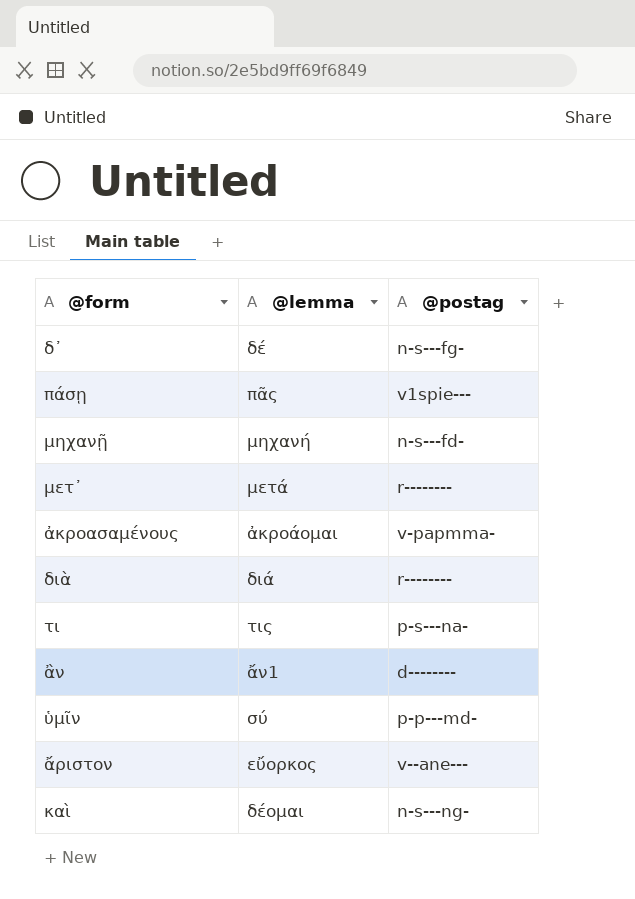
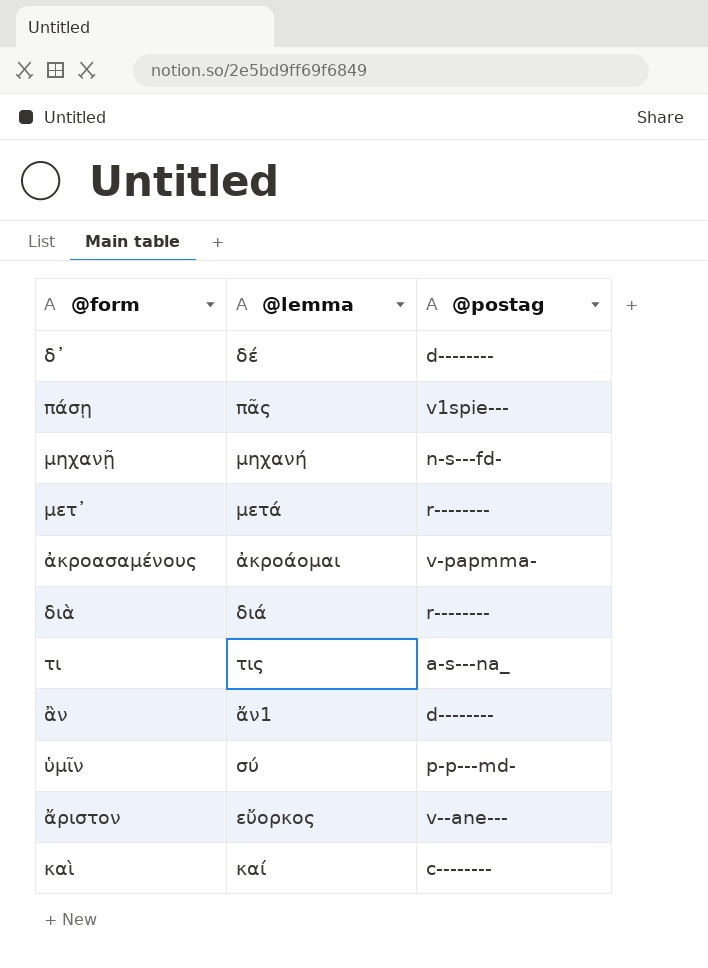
δ᾽ | @postag: n-s---fg- -> d--------
τι | @postag: p-s---na- -> a-s---na_
καὶ | @lemma: δέομαι -> καί
καὶ | @postag: n-s---ng- -> c--------

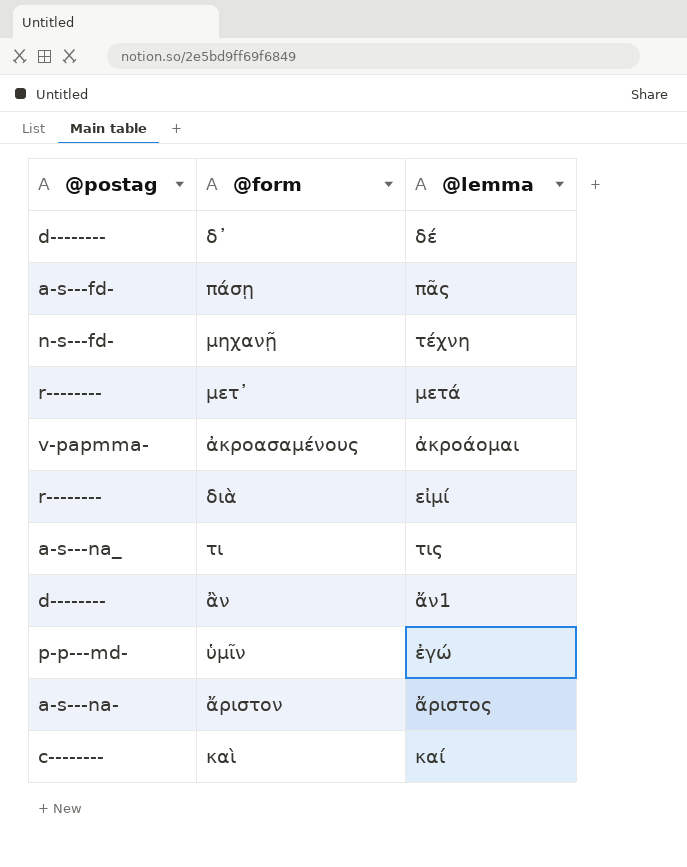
column @postag | position: 3 -> 1
πάσῃ | @postag: v1spie--- -> a-s---fd-
μηχανῇ | @lemma: μηχανή -> τέχνη
διὰ | @lemma: διά -> εἰμί
ὑμῖν | @lemma: σύ -> ἐγώ
ἄριστον | @postag: v--ane--- -> a-s---na-
ἄριστον | @lemma: εὔορκος -> ἄριστος

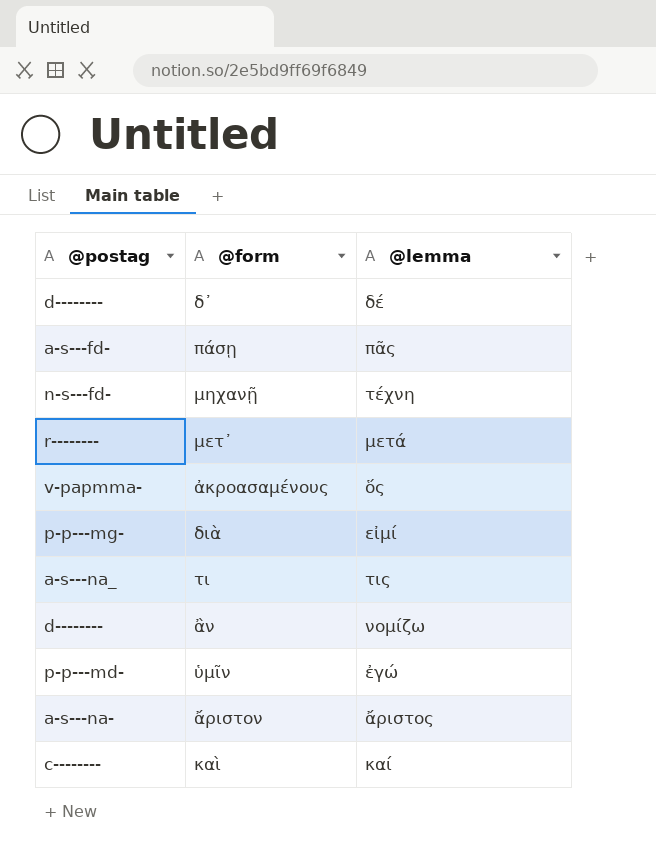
ἀκροασαμένους | @lemma: ἀκροάομαι -> ὅς
διὰ | @postag: r-------- -> p-p---mg-
ἂν | @lemma: ἄν1 -> νομίζω

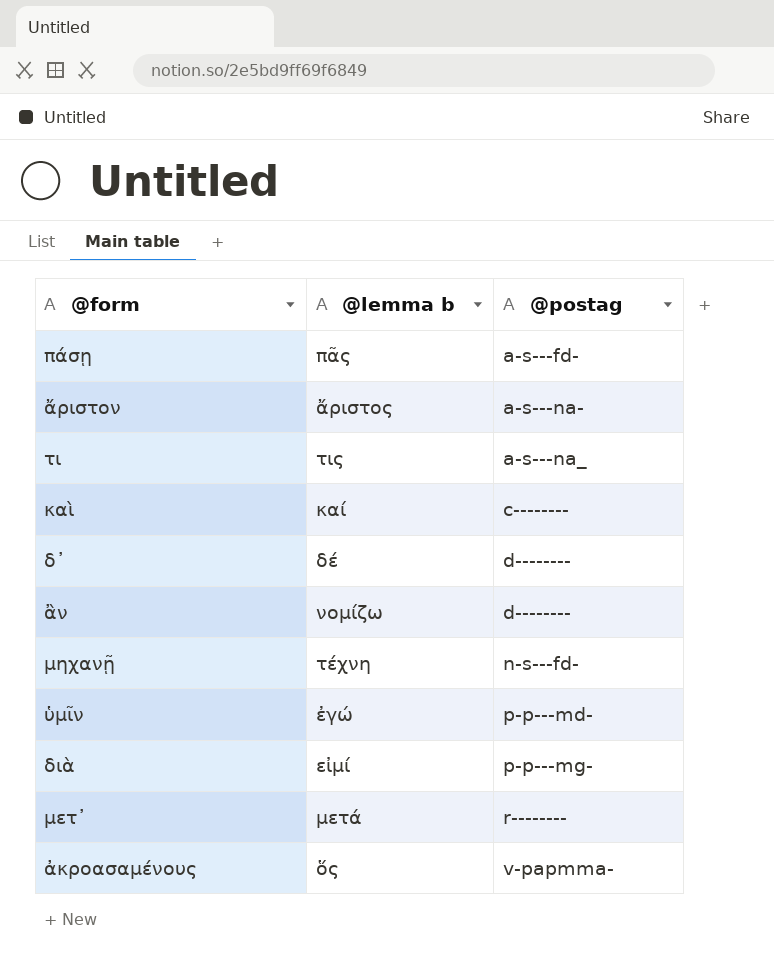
row order: none -> @postag ascending
column name: @lemma -> @lemma b
column @postag | position: 1 -> 3

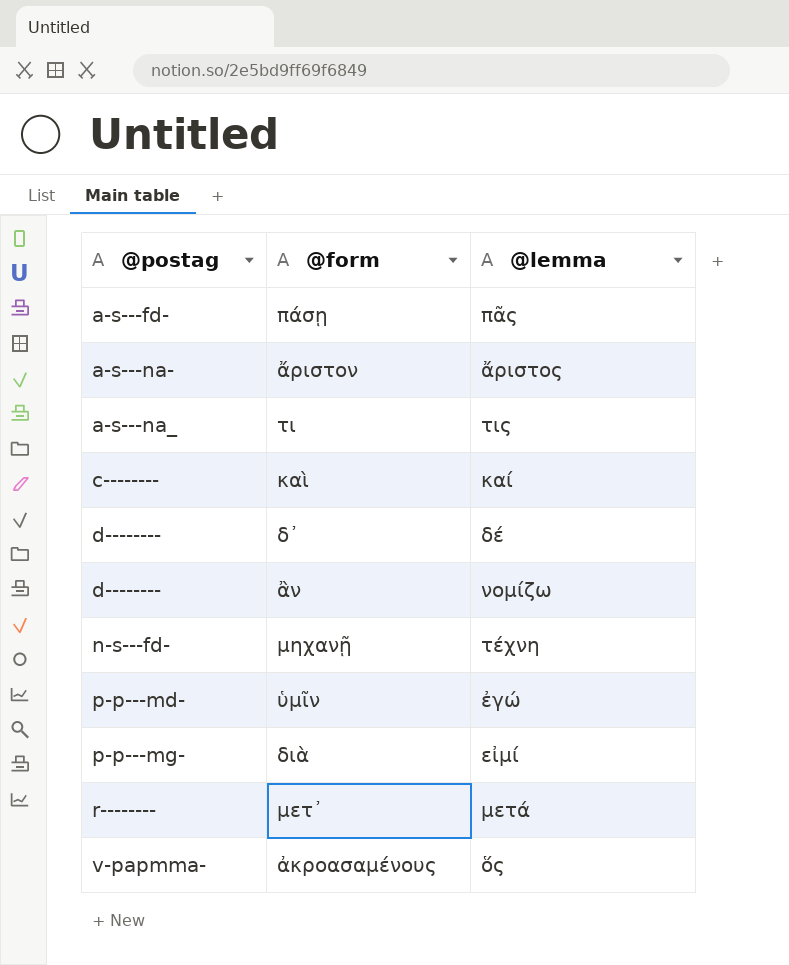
column @postag | position: 3 -> 1
column name: @lemma b -> @lemma

